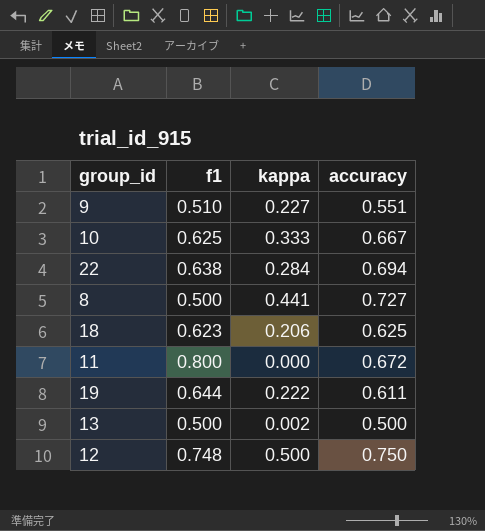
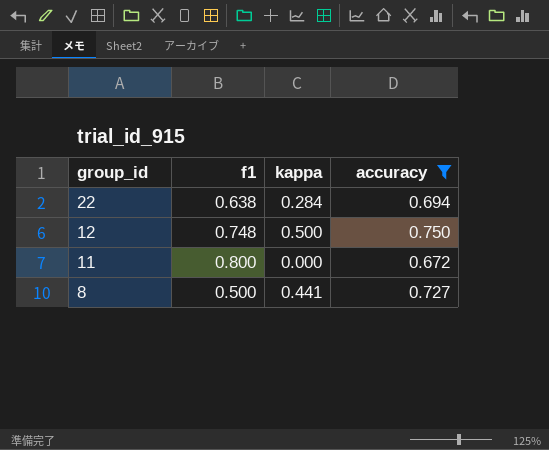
filter: none -> accuracy >= 0.672
row order: none -> group_id descending

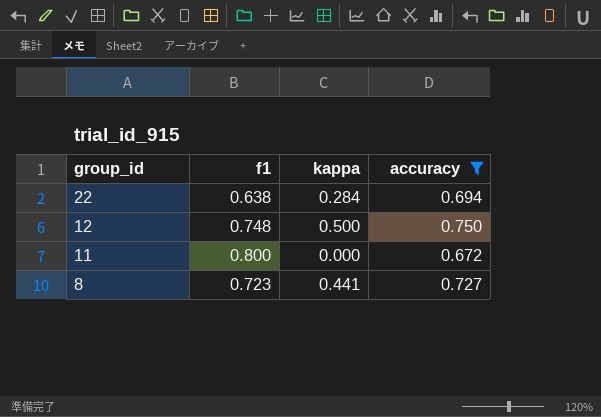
8 | f1: 0.500 -> 0.723

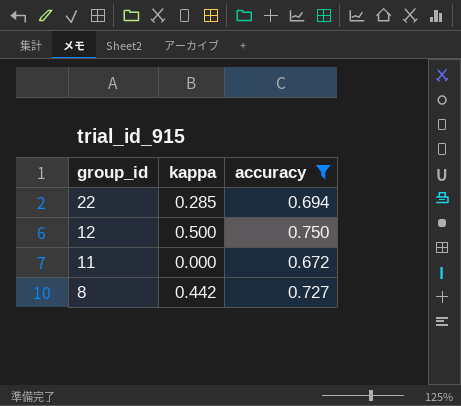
column f1 | position: 2 -> none
22 | kappa: 0.284 -> 0.285
8 | kappa: 0.441 -> 0.442

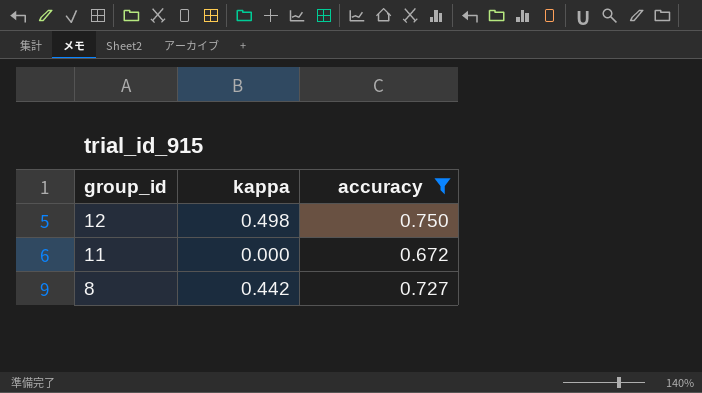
row 22: 0.285 | 0.694 -> none
12 | kappa: 0.500 -> 0.498

